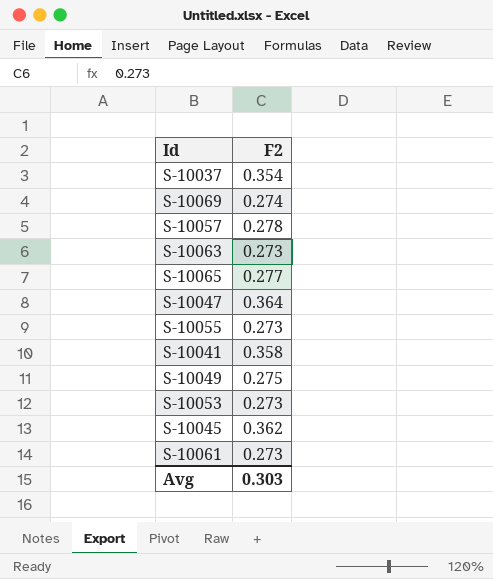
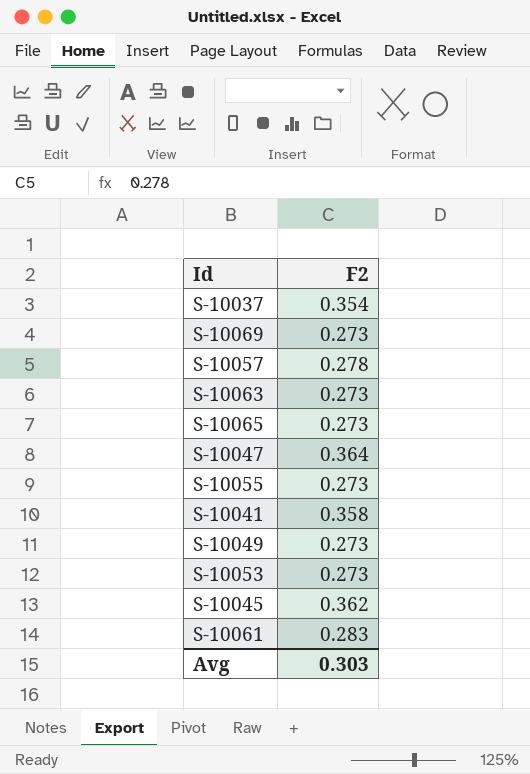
S-10069 | F2: 0.274 -> 0.273
S-10065 | F2: 0.277 -> 0.273
S-10049 | F2: 0.275 -> 0.273
S-10061 | F2: 0.273 -> 0.283

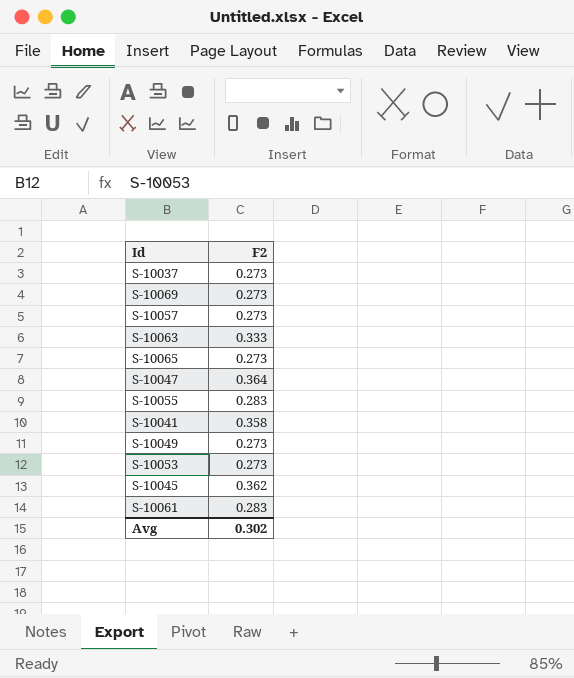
S-10037 | F2: 0.354 -> 0.273
S-10057 | F2: 0.278 -> 0.273
S-10063 | F2: 0.273 -> 0.333
S-10055 | F2: 0.273 -> 0.283
Avg | F2: 0.303 -> 0.302

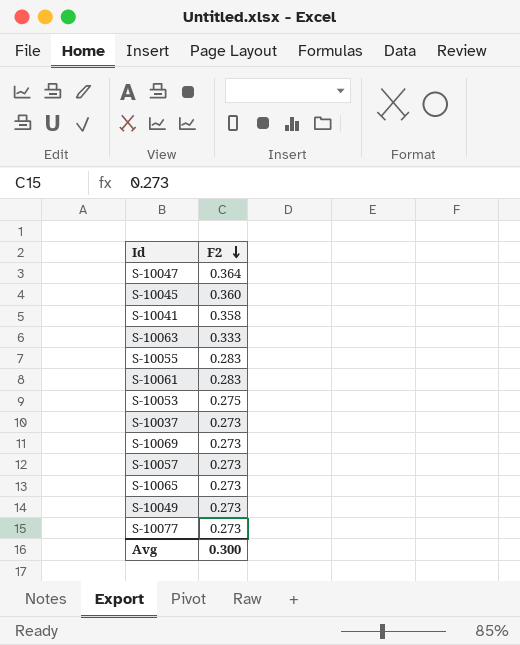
row order: none -> F2 descending
S-10045 | F2: 0.362 -> 0.360
S-10053 | F2: 0.273 -> 0.275
row S-10077: none -> 0.273
Avg | F2: 0.302 -> 0.300

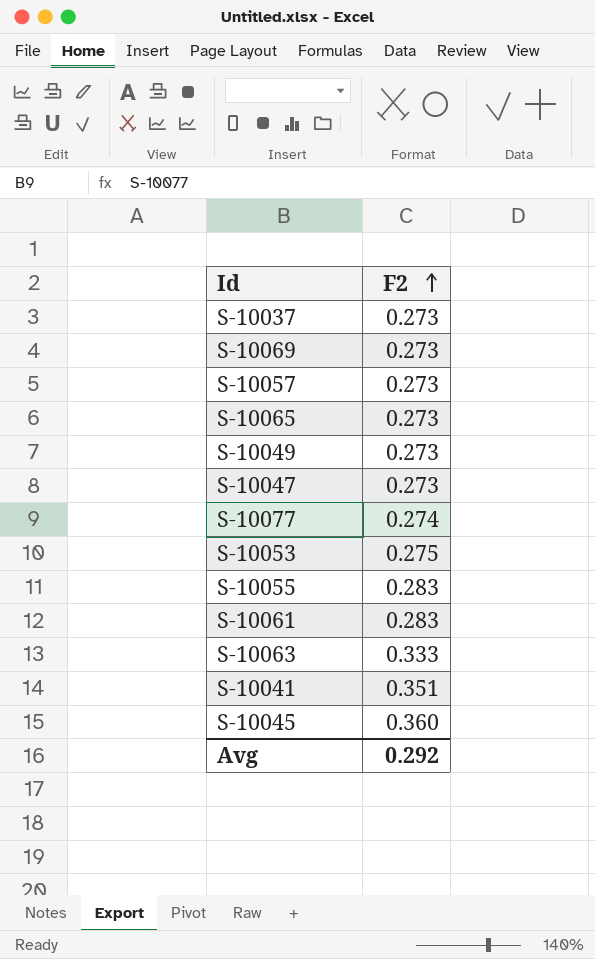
row order: F2 descending -> F2 ascending
S-10047 | F2: 0.364 -> 0.273
S-10077 | F2: 0.273 -> 0.274
S-10041 | F2: 0.358 -> 0.351
Avg | F2: 0.300 -> 0.292

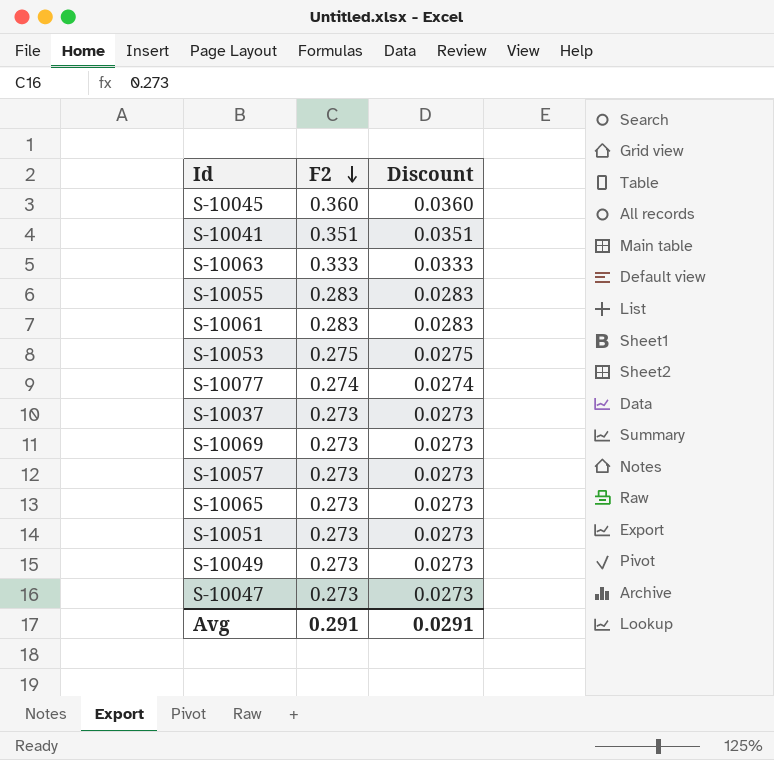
row order: F2 ascending -> F2 descending
column Discount | formula: none -> [F2] * 0.1
row S-10051: none -> 0.273 | 0.0273
Avg | F2: 0.292 -> 0.291

